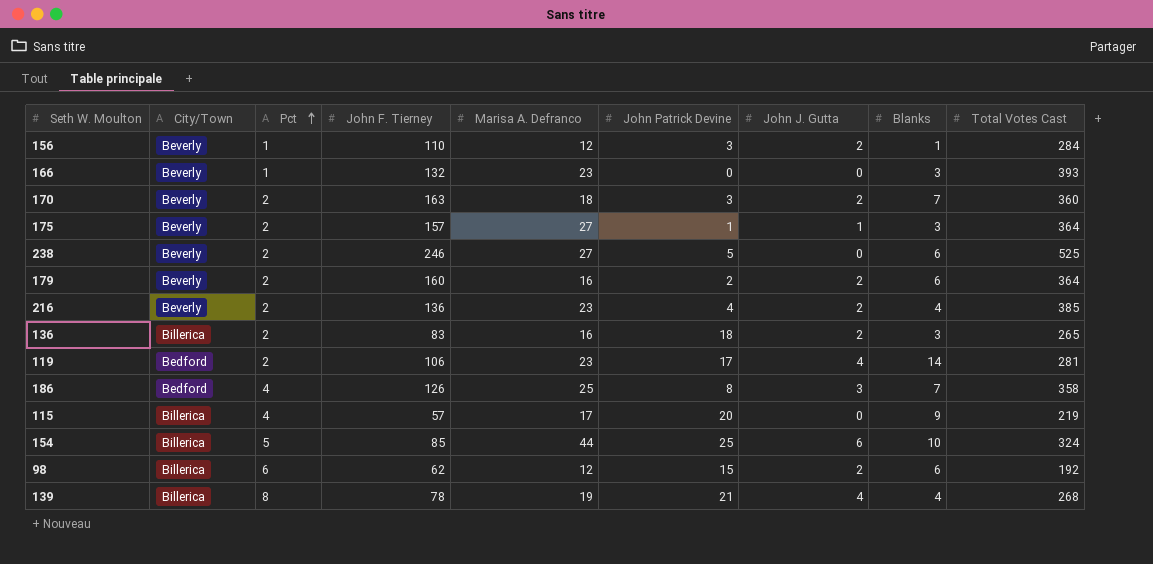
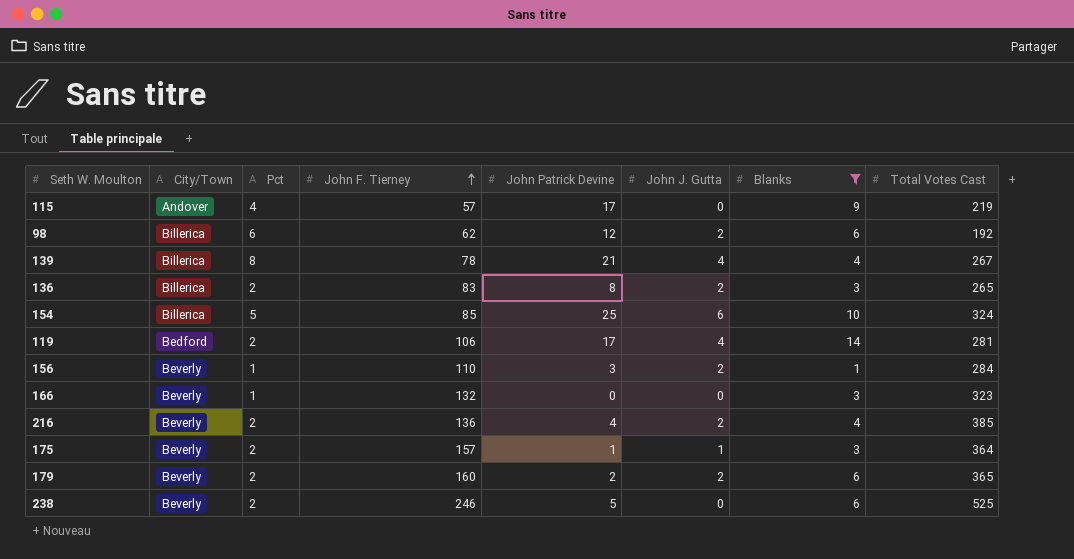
filter: none -> Blanks != 7
row order: Pct ascending -> John F. Tierney ascending
column Marisa A. Defranco | position: 5 -> none
115 | City/Town: Billerica -> Andover
115 | John Patrick Devine: 20 -> 17
98 | John Patrick Devine: 15 -> 12
139 | Total Votes Cast: 268 -> 267
136 | John Patrick Devine: 18 -> 8
166 | Total Votes Cast: 393 -> 323
179 | Total Votes Cast: 364 -> 365

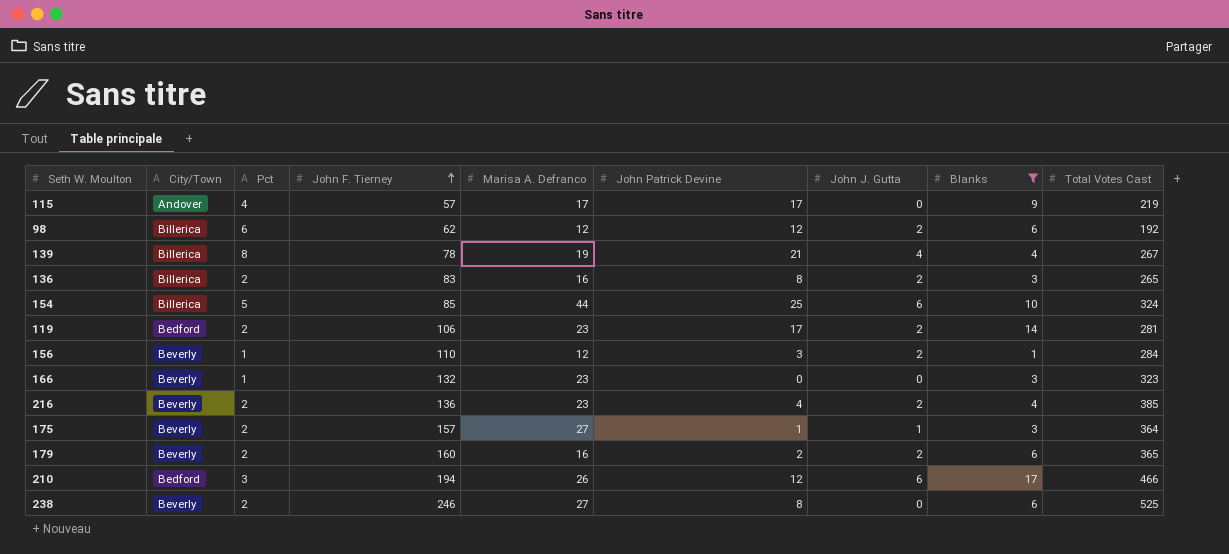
column Marisa A. Defranco | position: none -> 5
119 | John J. Gutta: 4 -> 2
row 210: none -> Bedford | 3 | 194 | 26 | 12 | 6 | 17 | 466
238 | John Patrick Devine: 5 -> 8

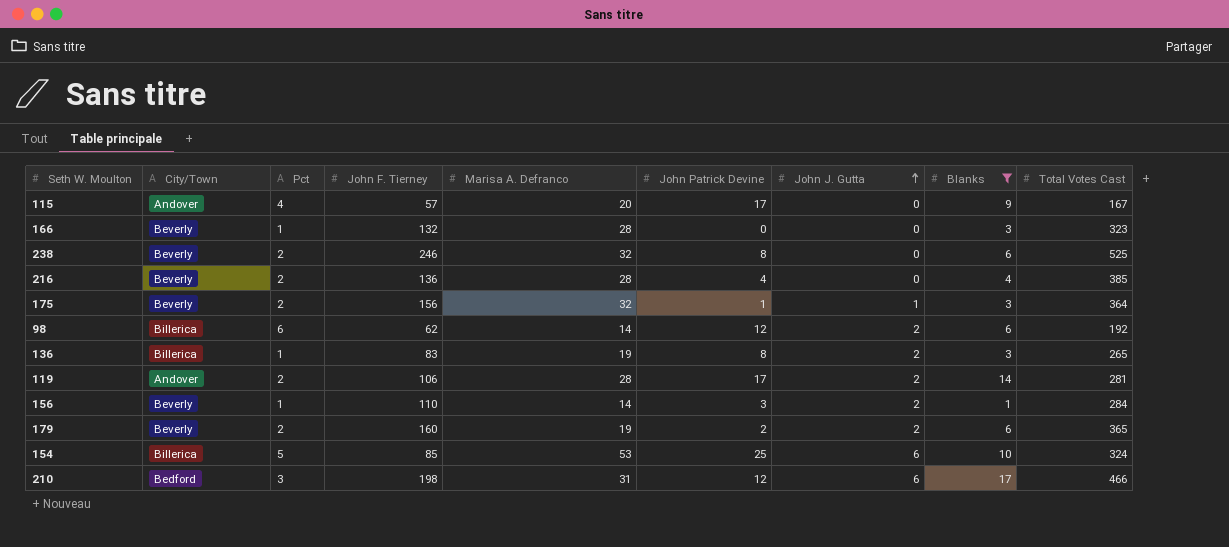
row order: John F. Tierney ascending -> John J. Gutta ascending
row 139: Billerica | 8 | 78 | 19 | 21 | 4 | 4 | 267 -> none
115 | Marisa A. Defranco: 17 -> 20
115 | Total Votes Cast: 219 -> 167
166 | Marisa A. Defranco: 23 -> 28
238 | Marisa A. Defranco: 27 -> 32
216 | Marisa A. Defranco: 23 -> 28
216 | John J. Gutta: 2 -> 0
175 | John F. Tierney: 157 -> 156
175 | Marisa A. Defranco: 27 -> 32
98 | Marisa A. Defranco: 12 -> 14
136 | Pct: 2 -> 1
136 | Marisa A. Defranco: 16 -> 19
119 | City/Town: Bedford -> Andover
119 | Marisa A. Defranco: 23 -> 28
156 | Marisa A. Defranco: 12 -> 14
179 | Marisa A. Defranco: 16 -> 19
154 | Marisa A. Defranco: 44 -> 53
210 | John F. Tierney: 194 -> 198
210 | Marisa A. Defranco: 26 -> 31

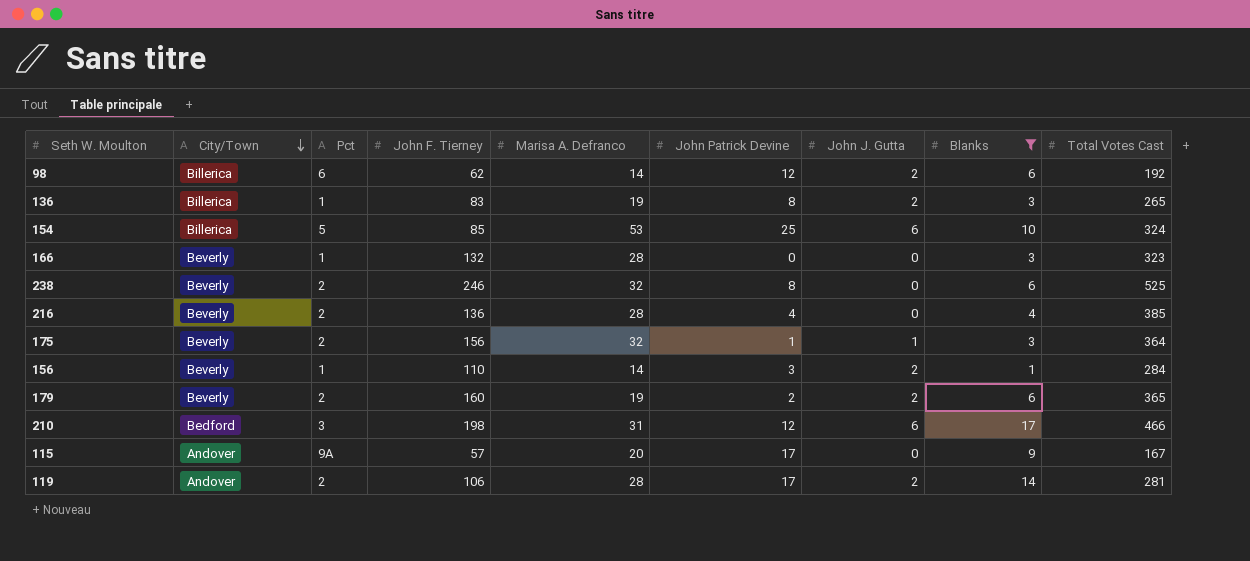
row order: John J. Gutta ascending -> City/Town descending
115 | Pct: 4 -> 9A

